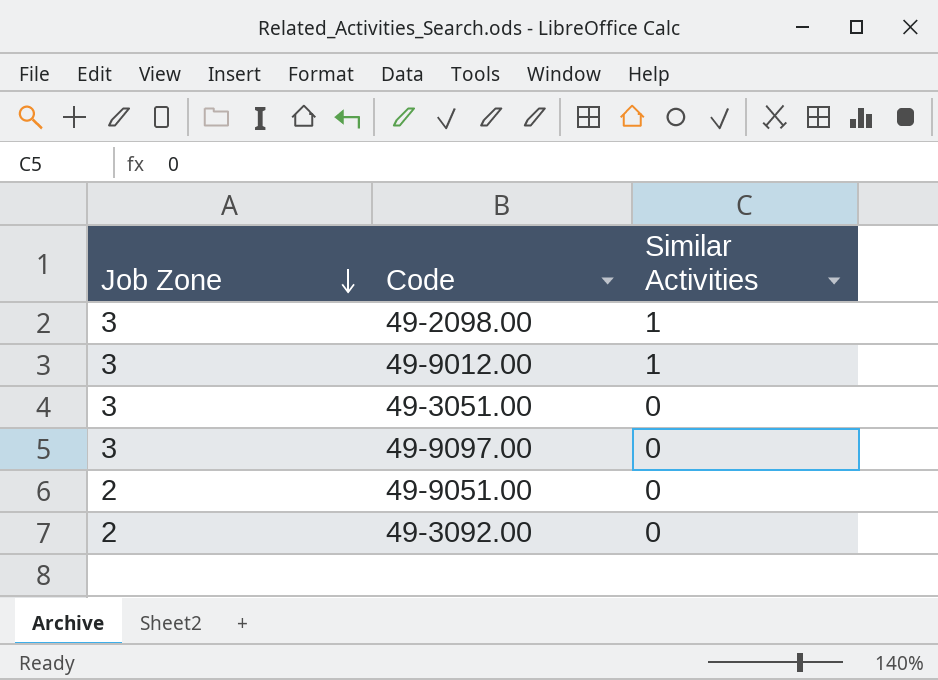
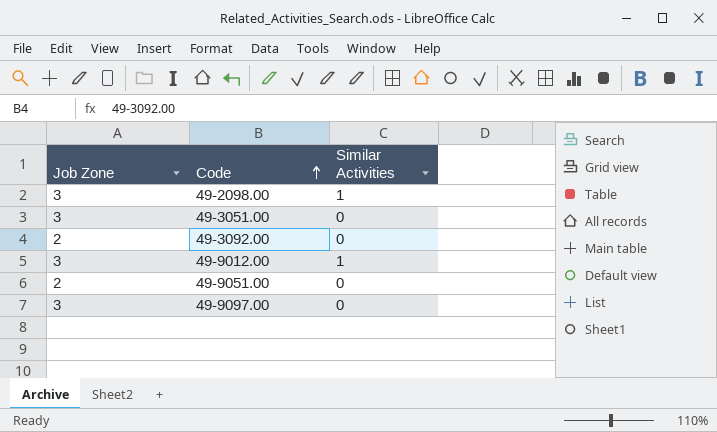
row order: Job Zone descending -> Code ascending

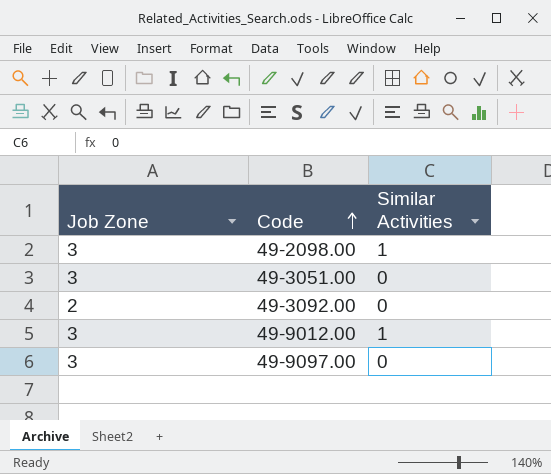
row 49-9051.00: 2 | 0 -> none

